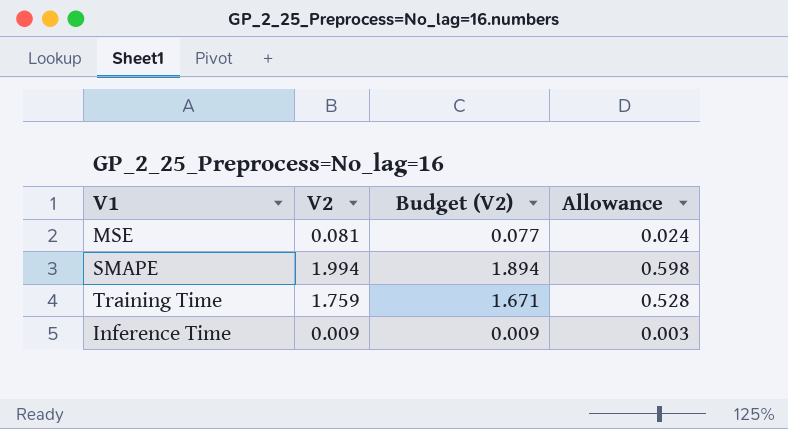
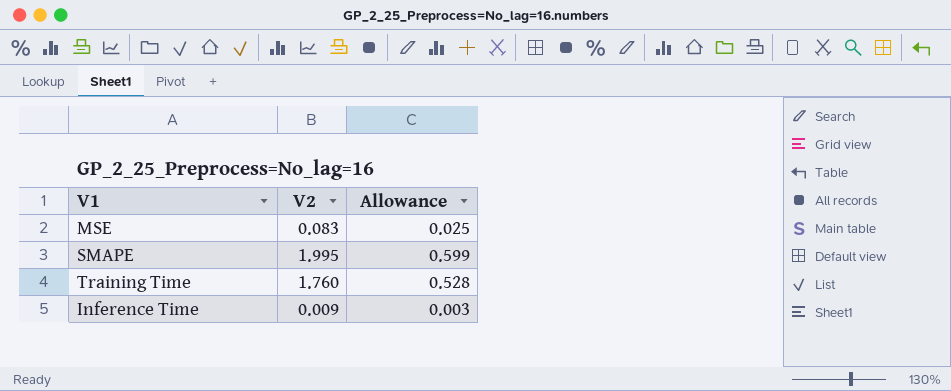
column Budget (V2) | formula: [V2] * 0.95 -> none
MSE | V2: 0.081 -> 0.083
MSE | Allowance: 0.024 -> 0.025
SMAPE | V2: 1.994 -> 1.995
SMAPE | Allowance: 0.598 -> 0.599
Training Time | V2: 1.759 -> 1.760

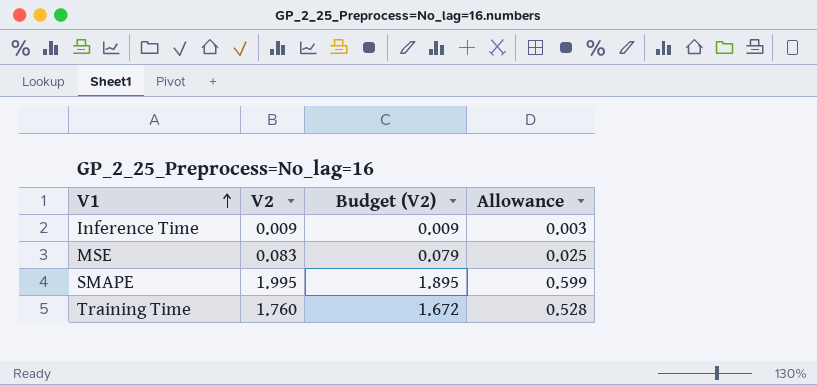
row order: none -> V1 ascending
column Budget (V2) | formula: none -> [V2] * 0.95

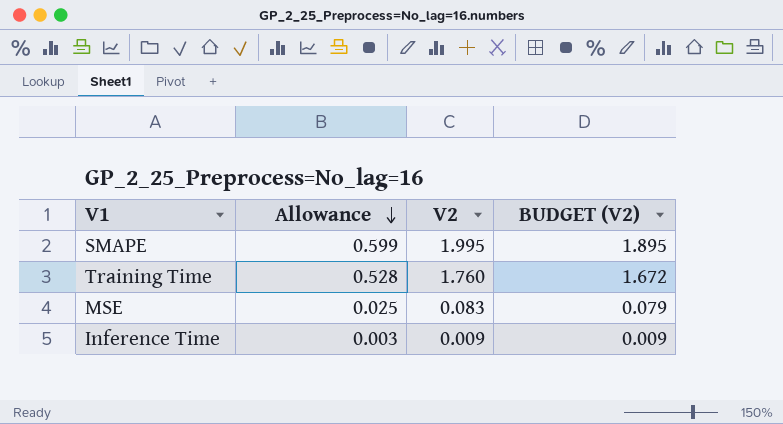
row order: V1 ascending -> Allowance descending
column Allowance | position: 4 -> 2
column name: Budget (V2) -> BUDGET (V2)

